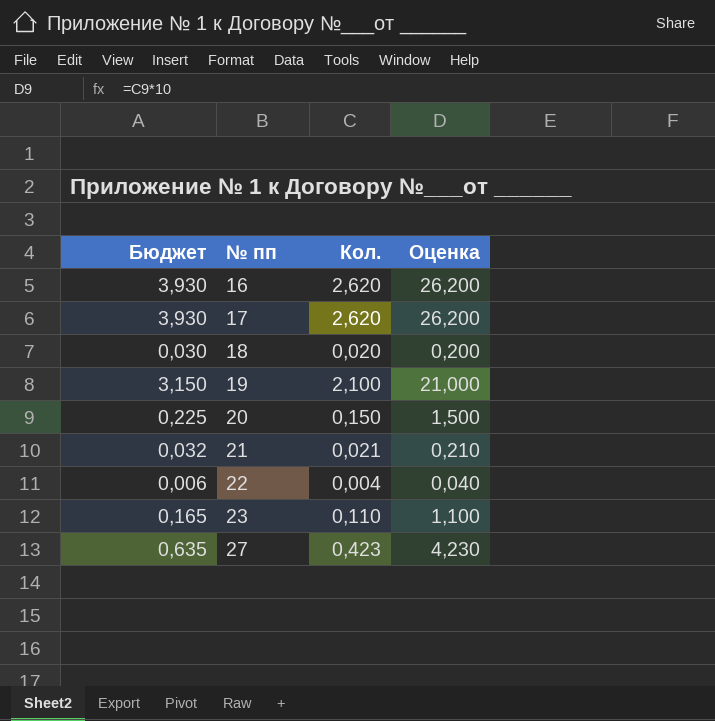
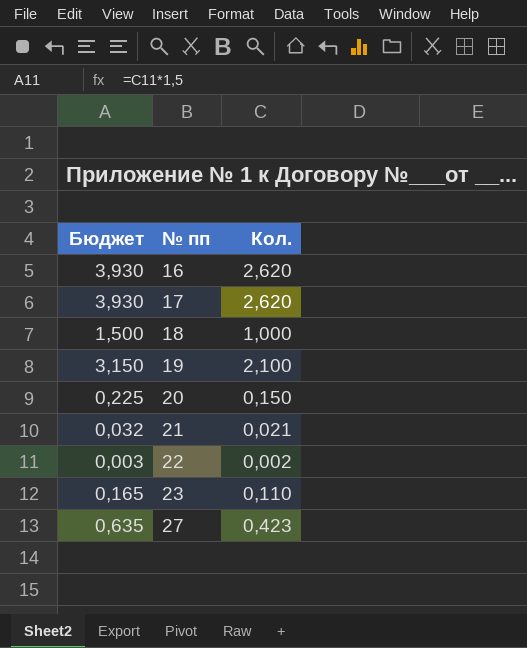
column Оценка | formula: [Кол.] * 10 -> none
18 | Бюджет: 0,030 -> 1,500
18 | Кол.: 0,020 -> 1,000
22 | Бюджет: 0,006 -> 0,003
22 | Кол.: 0,004 -> 0,002

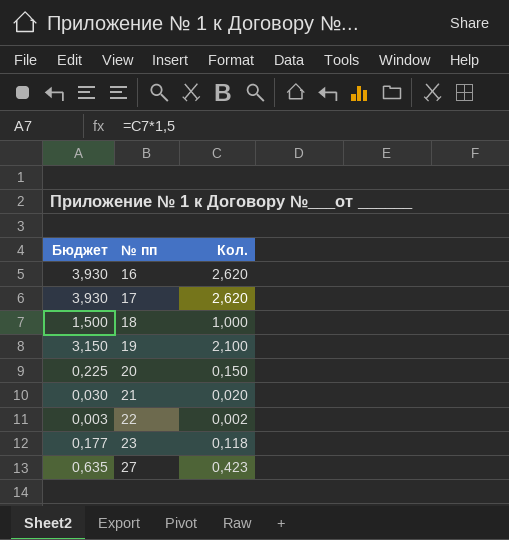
21 | Бюджет: 0,032 -> 0,030
21 | Кол.: 0,021 -> 0,020
23 | Бюджет: 0,165 -> 0,177
23 | Кол.: 0,110 -> 0,118

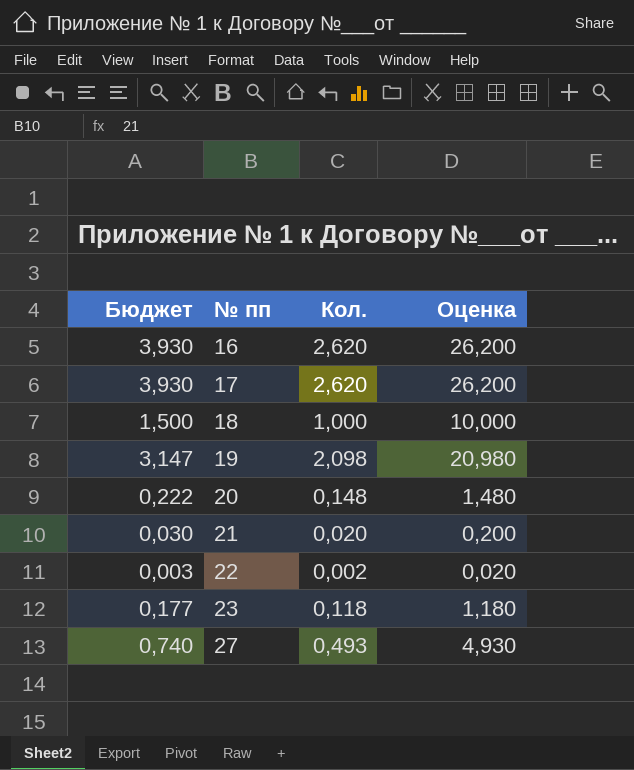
column Оценка | formula: none -> [Кол.] * 10
19 | Бюджет: 3,150 -> 3,147
19 | Кол.: 2,100 -> 2,098
20 | Бюджет: 0,225 -> 0,222
20 | Кол.: 0,150 -> 0,148
27 | Бюджет: 0,635 -> 0,740
27 | Кол.: 0,423 -> 0,493

